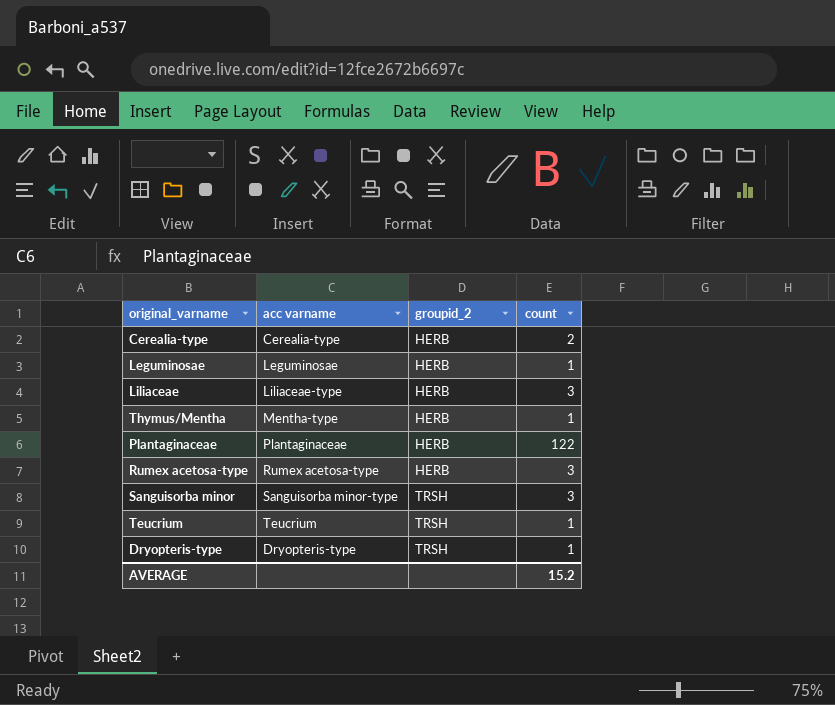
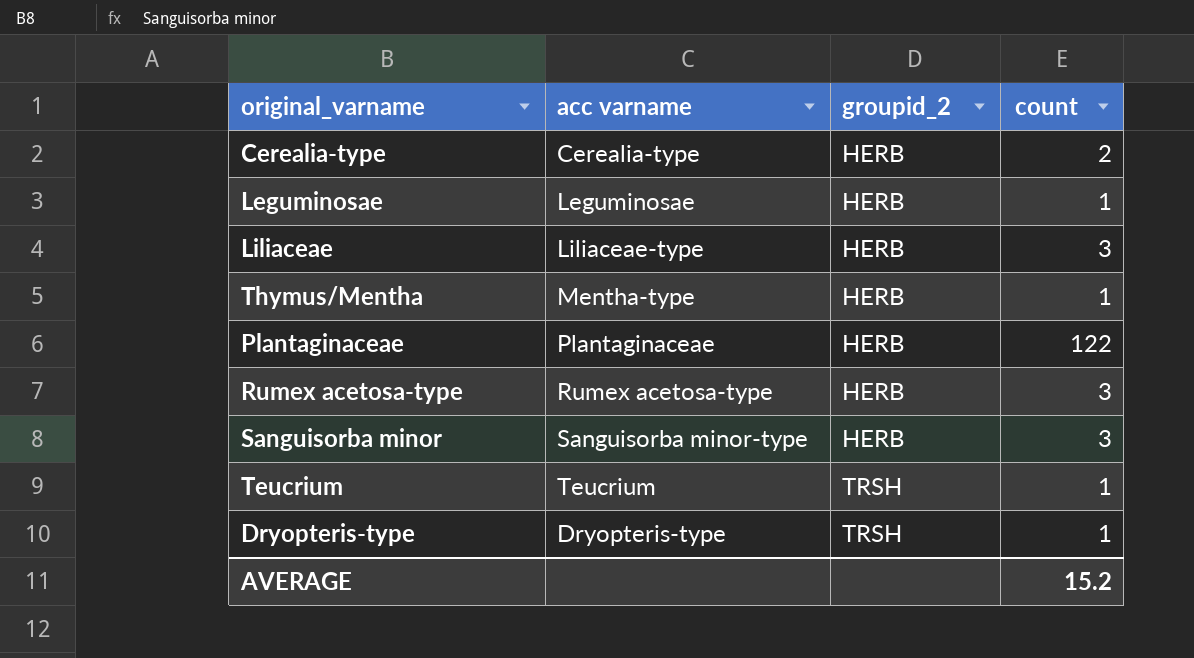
Sanguisorba minor | groupid_2: TRSH -> HERB

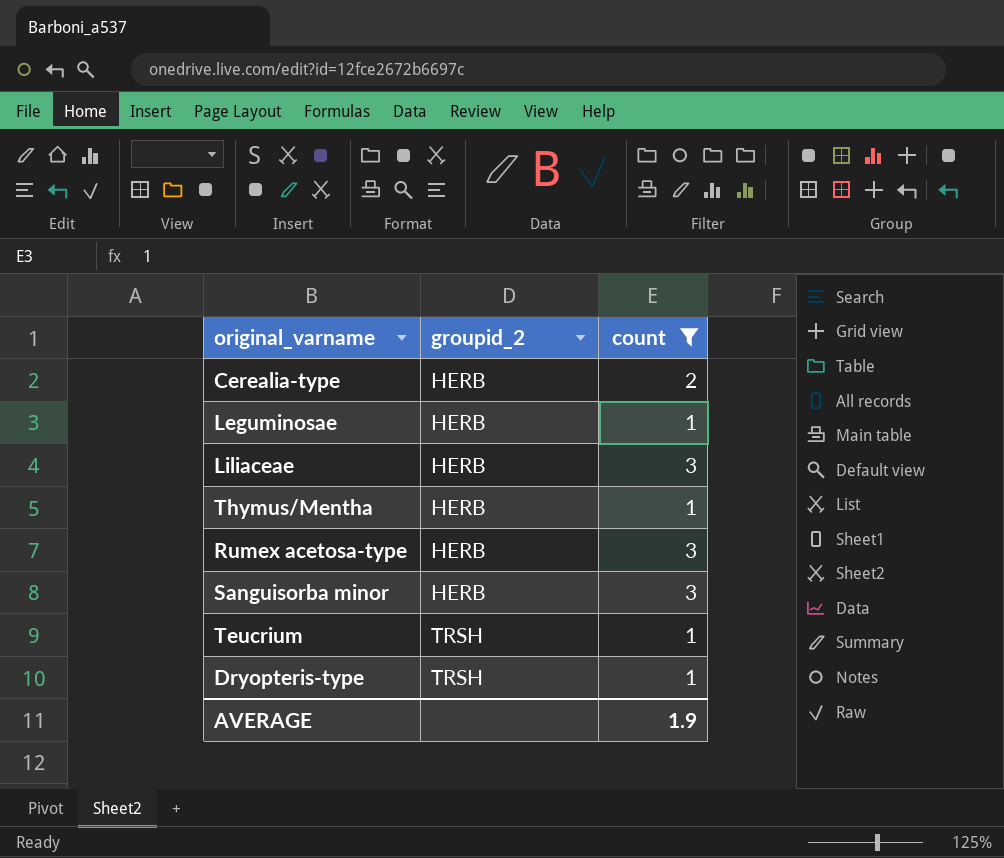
filter: none -> count != 122
column acc varname | position: 2 -> none
AVERAGE | count: 15.2 -> 1.9

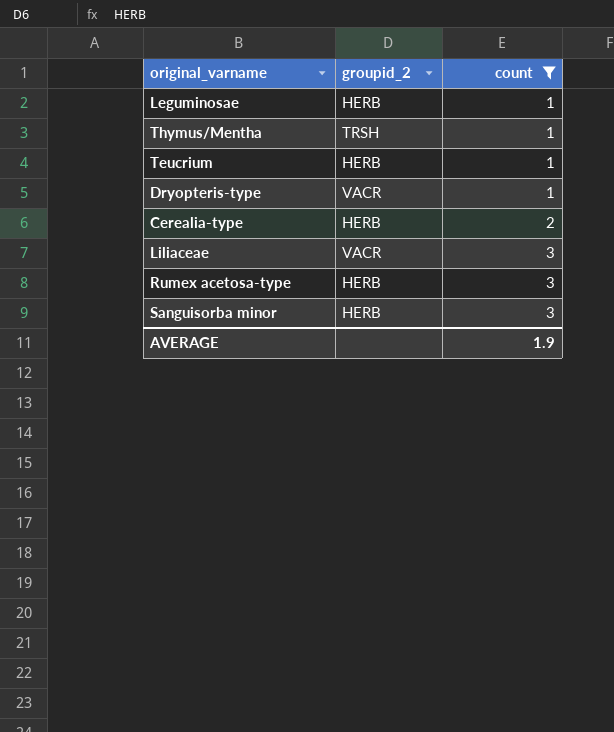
row order: groupid_2 ascending -> count ascending
Thymus/Mentha | groupid_2: HERB -> TRSH
Teucrium | groupid_2: TRSH -> HERB
Dryopteris-type | groupid_2: TRSH -> VACR
Liliaceae | groupid_2: HERB -> VACR

